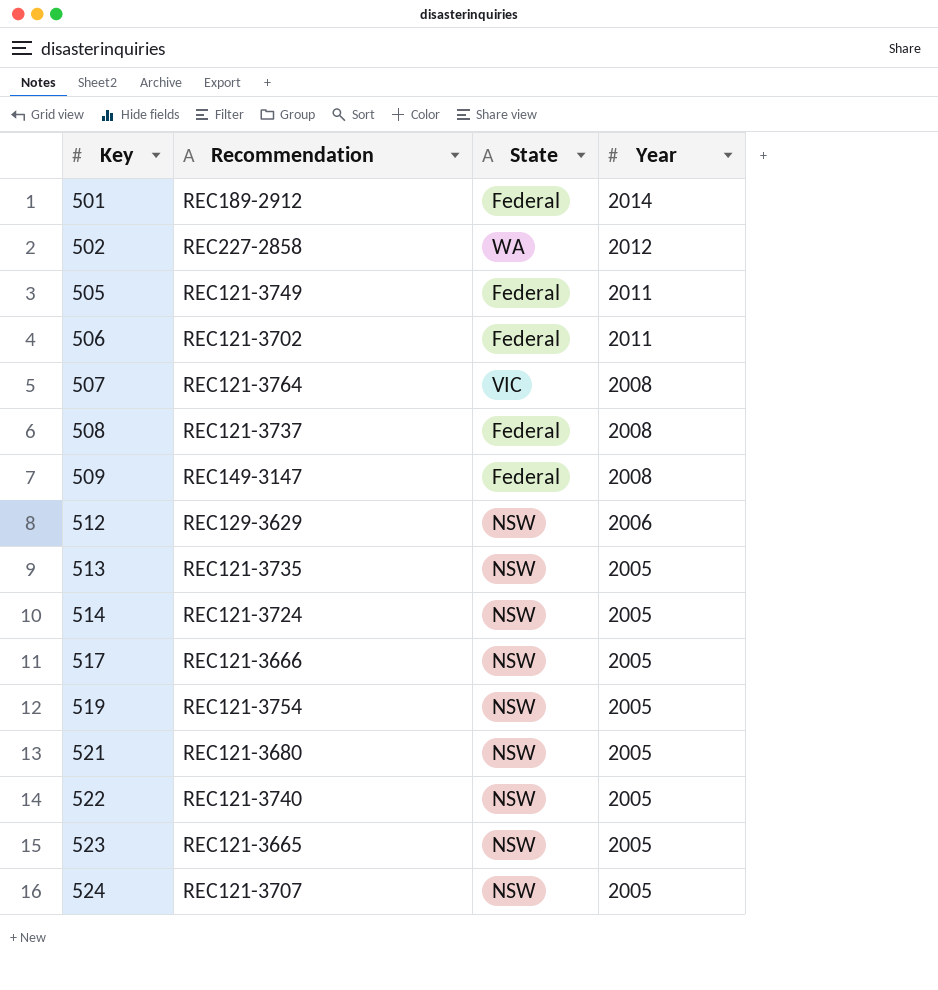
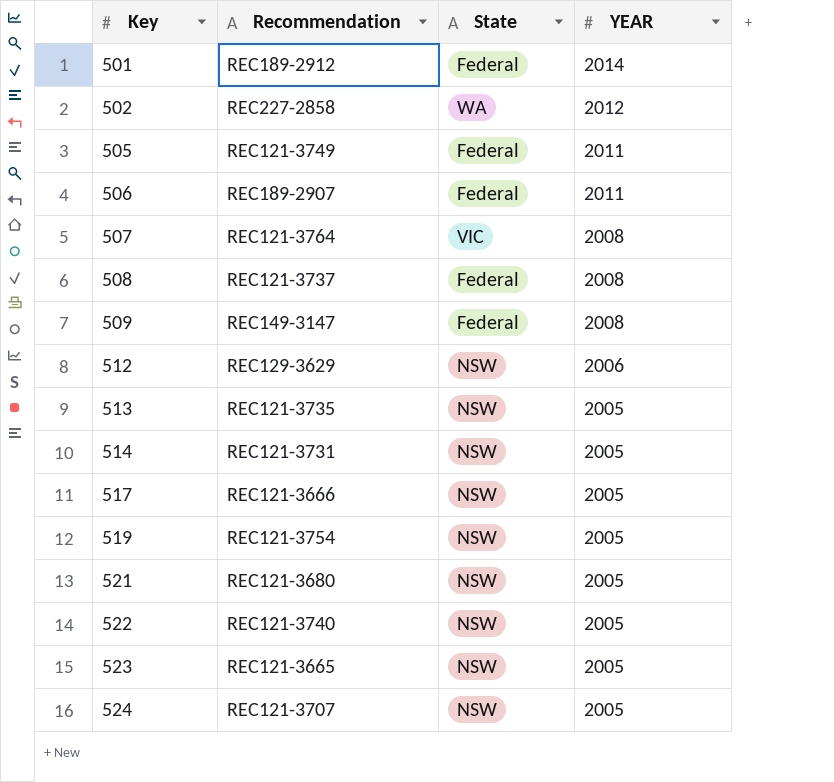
column name: Year -> YEAR
506 | Recommendation: REC121-3702 -> REC189-2907
514 | Recommendation: REC121-3724 -> REC121-3731

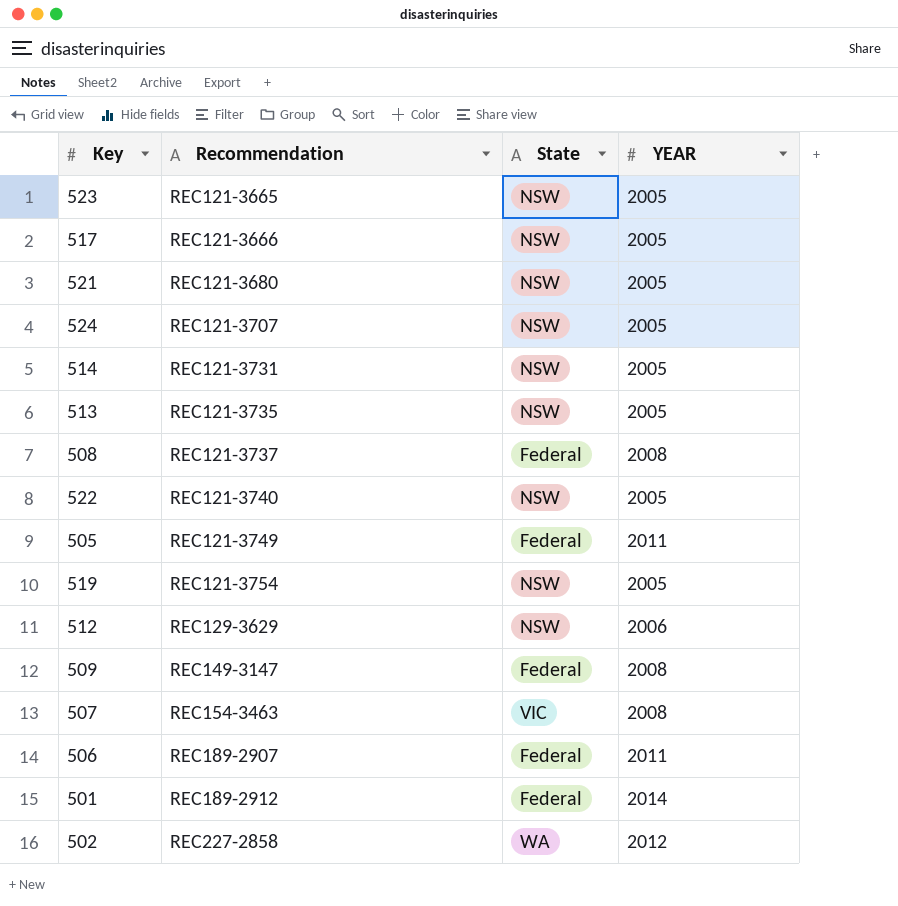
row order: Key ascending -> Recommendation ascending
507 | Recommendation: REC121-3764 -> REC154-3463

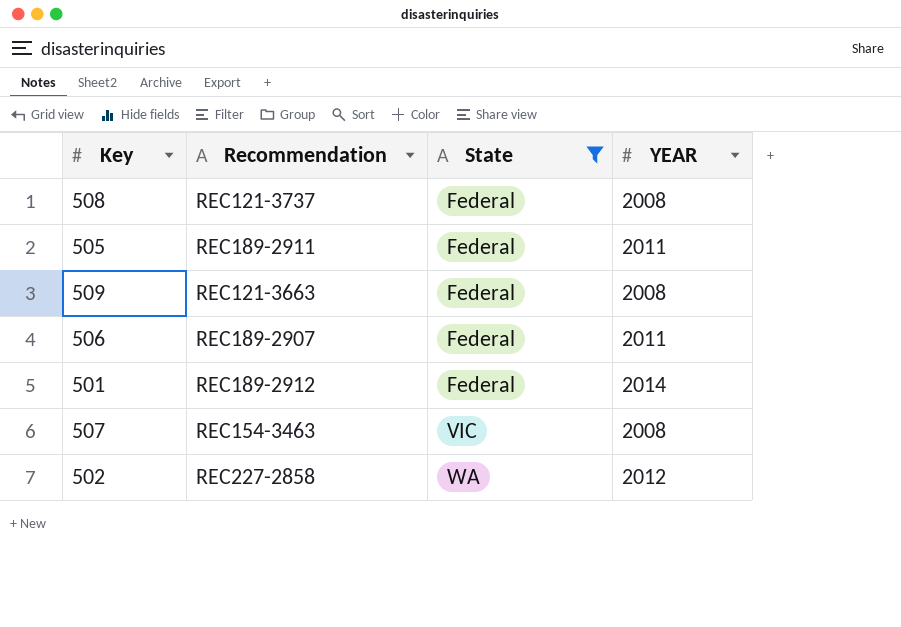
filter: none -> State != NSW
row order: Recommendation ascending -> State ascending
505 | Recommendation: REC121-3749 -> REC189-2911
509 | Recommendation: REC149-3147 -> REC121-3663

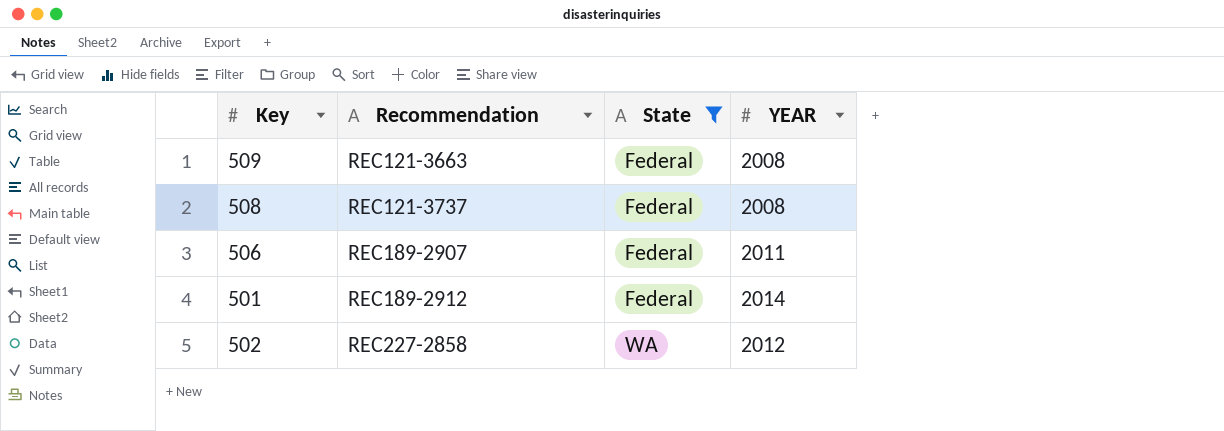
row order: State ascending -> Recommendation ascending
row 505: REC189-2911 | Federal | 2011 -> none
row 507: REC154-3463 | VIC | 2008 -> none

